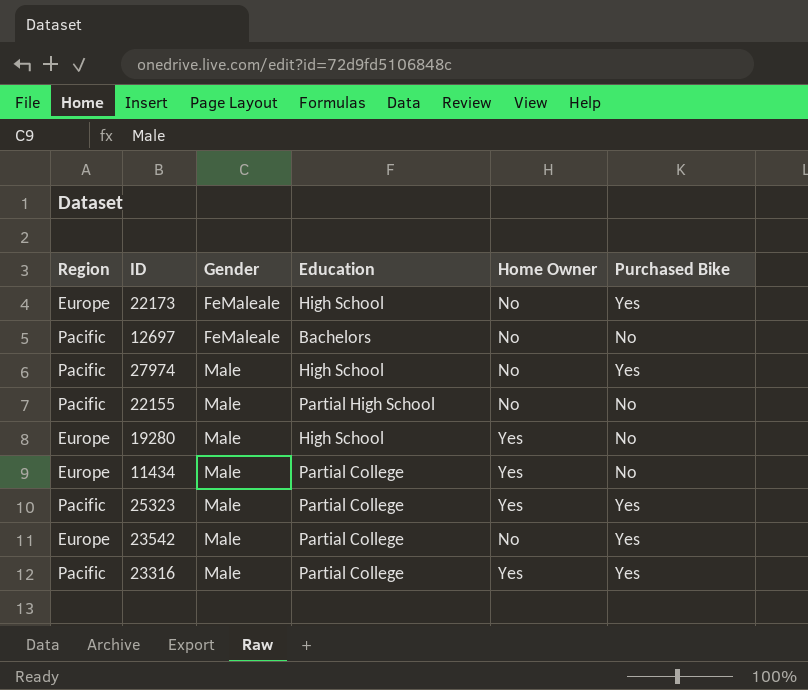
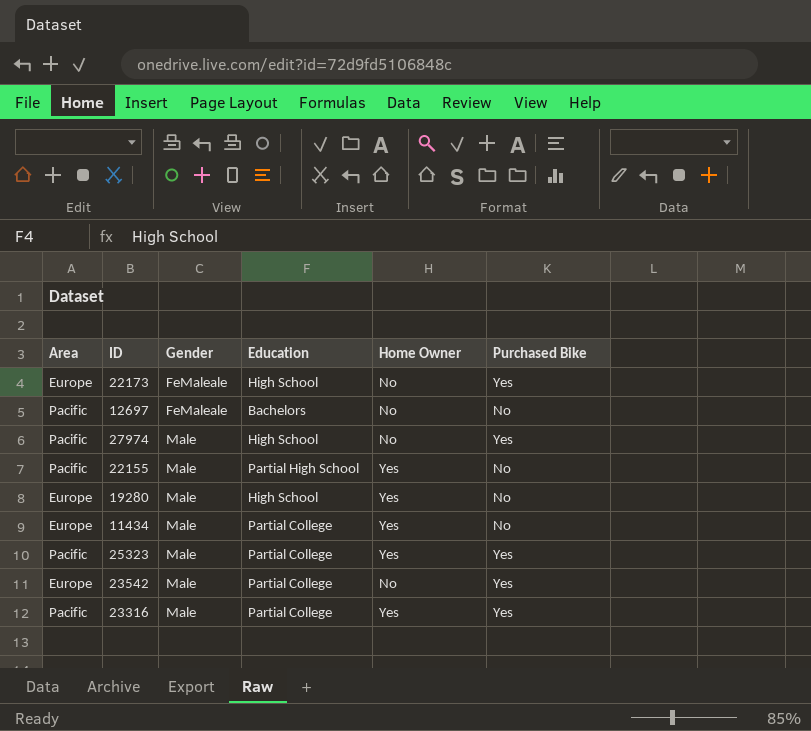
column name: Region -> Area
22155 | Home Owner: No -> Yes

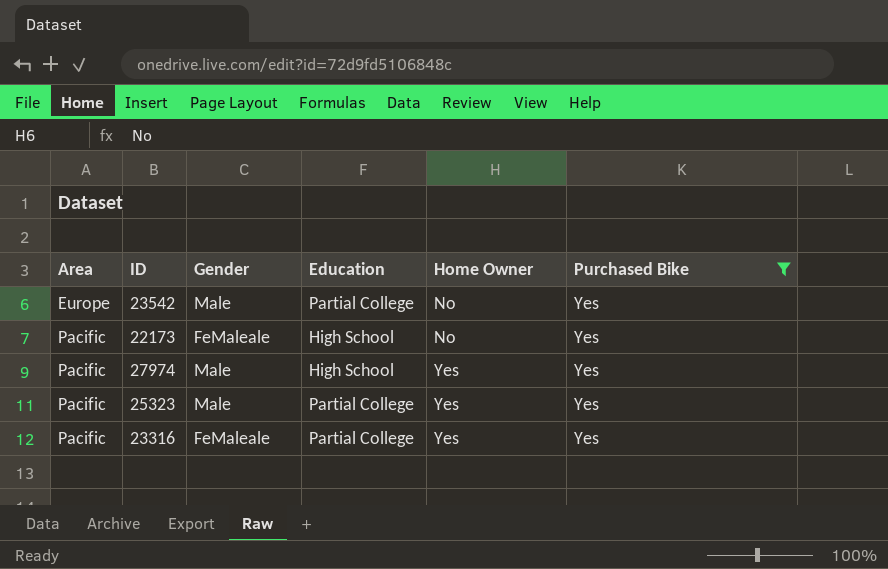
filter: none -> Purchased Bike = Yes
row order: Gender ascending -> Area ascending
22173 | Area: Europe -> Pacific
27974 | Home Owner: No -> Yes
23316 | Gender: Male -> FeMaleale

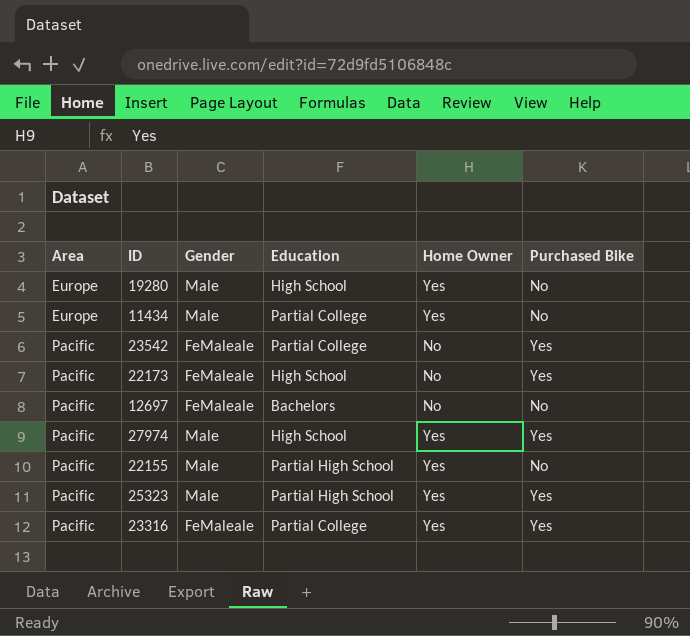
filter: Purchased Bike = Yes -> none
23542 | Area: Europe -> Pacific
23542 | Gender: Male -> FeMaleale
25323 | Education: Partial College -> Partial High School

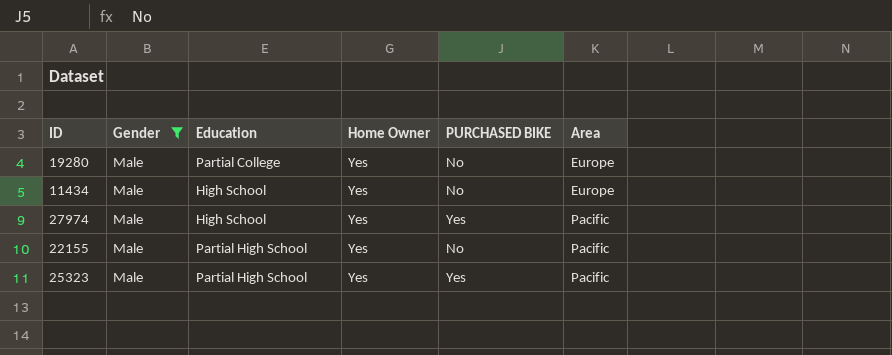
filter: none -> Gender = Male
column name: Purchased Bike -> PURCHASED BIKE
column Area | position: 1 -> 6
19280 | Education: High School -> Partial College
11434 | Education: Partial College -> High School

